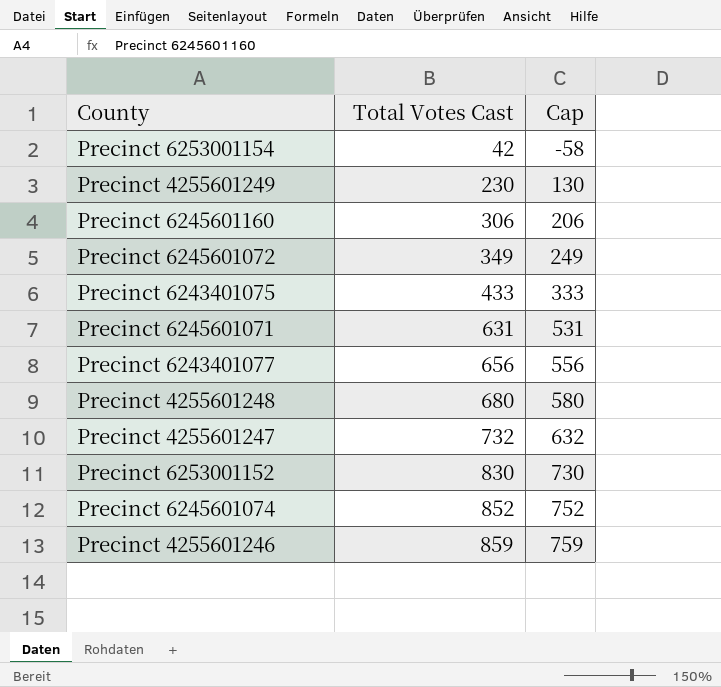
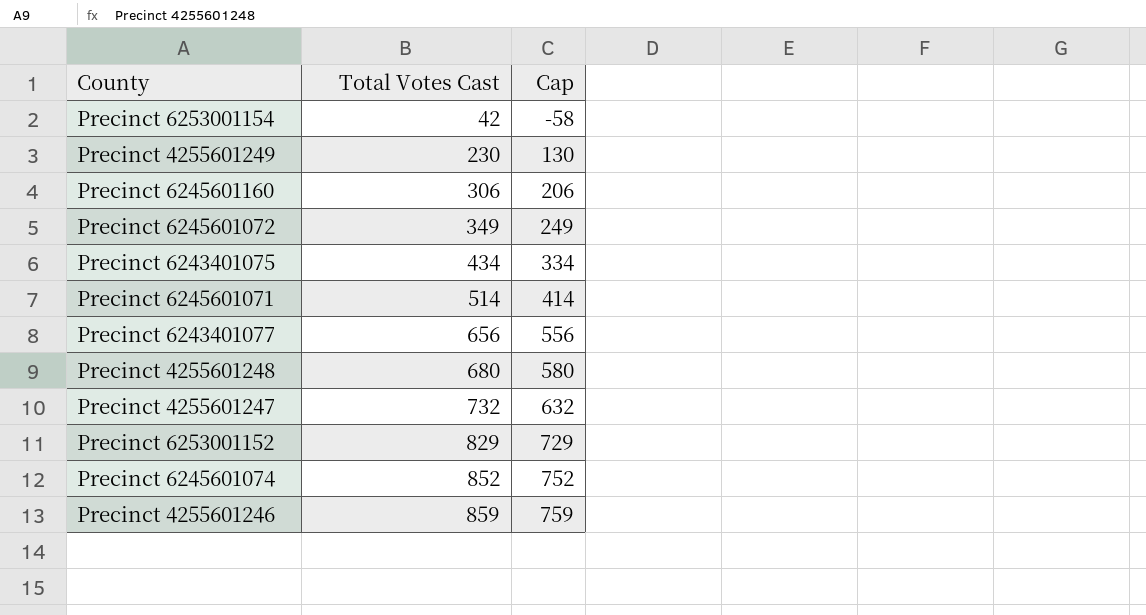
Precinct 6243401075 | Total Votes Cast: 433 -> 434
Precinct 6243401075 | Cap: 333 -> 334
Precinct 6245601071 | Total Votes Cast: 631 -> 514
Precinct 6245601071 | Cap: 531 -> 414
Precinct 6253001152 | Total Votes Cast: 830 -> 829
Precinct 6253001152 | Cap: 730 -> 729

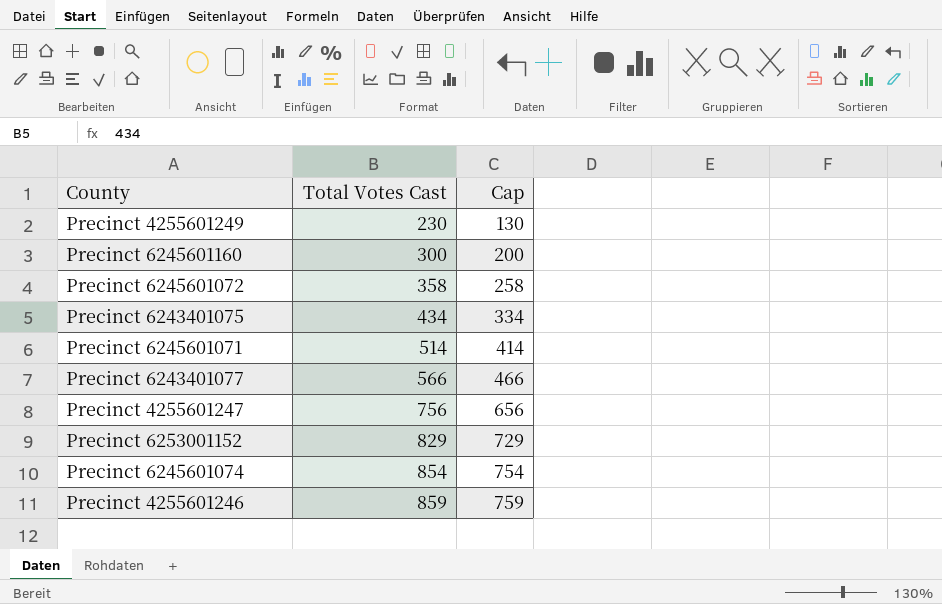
row Precinct 6253001154: 42 | -58 -> none
row Precinct 4255601248: 680 | 580 -> none
Precinct 6245601160 | Total Votes Cast: 306 -> 300
Precinct 6245601160 | Cap: 206 -> 200
Precinct 6245601072 | Total Votes Cast: 349 -> 358
Precinct 6245601072 | Cap: 249 -> 258
Precinct 6243401077 | Total Votes Cast: 656 -> 566
Precinct 6243401077 | Cap: 556 -> 466
Precinct 4255601247 | Total Votes Cast: 732 -> 756
Precinct 4255601247 | Cap: 632 -> 656
Precinct 6245601074 | Total Votes Cast: 852 -> 854
Precinct 6245601074 | Cap: 752 -> 754

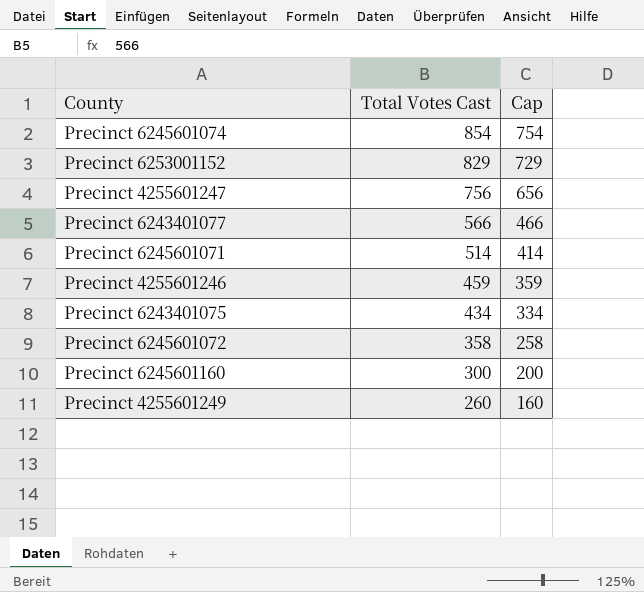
row order: Total Votes Cast ascending -> Total Votes Cast descending
Precinct 4255601246 | Total Votes Cast: 859 -> 459
Precinct 4255601246 | Cap: 759 -> 359
Precinct 4255601249 | Total Votes Cast: 230 -> 260
Precinct 4255601249 | Cap: 130 -> 160

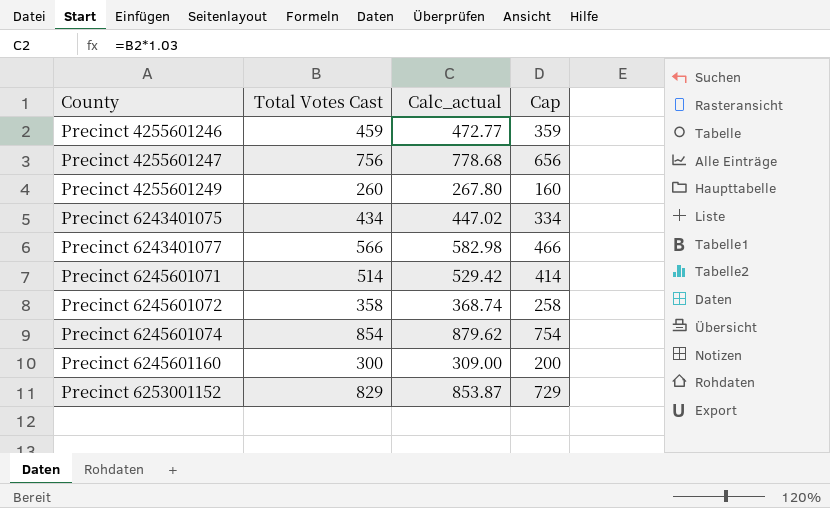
row order: Total Votes Cast descending -> County ascending
column Calc_actual | formula: none -> [Total Votes Cast] * 1.03

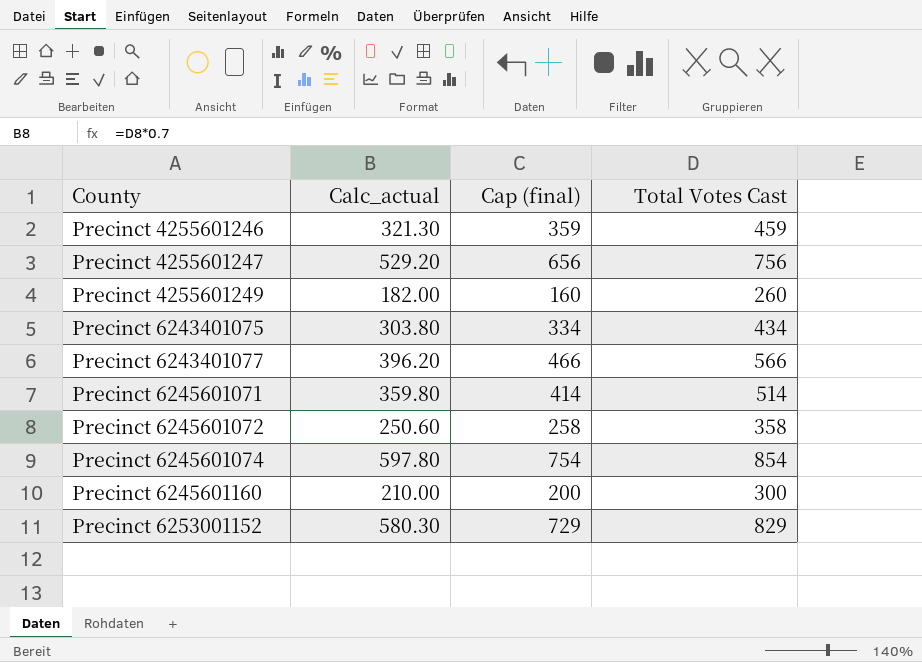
column Calc_actual | formula: [Total Votes Cast] * 1.03 -> [Total Votes Cast] * 0.7
column name: Cap -> Cap (final)
column Total Votes Cast | position: 2 -> 4

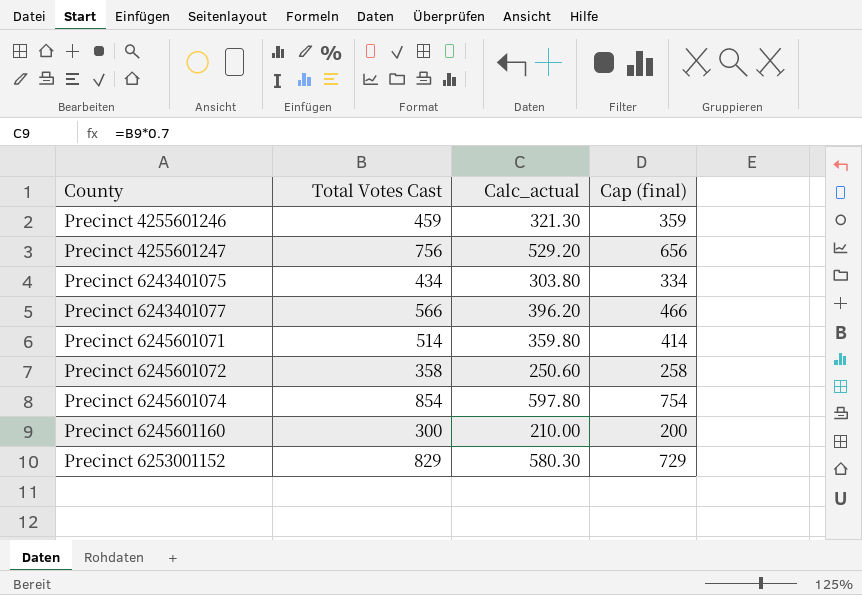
column Total Votes Cast | position: 4 -> 2
row Precinct 4255601249: 182.00 | 160 | 260 -> none

